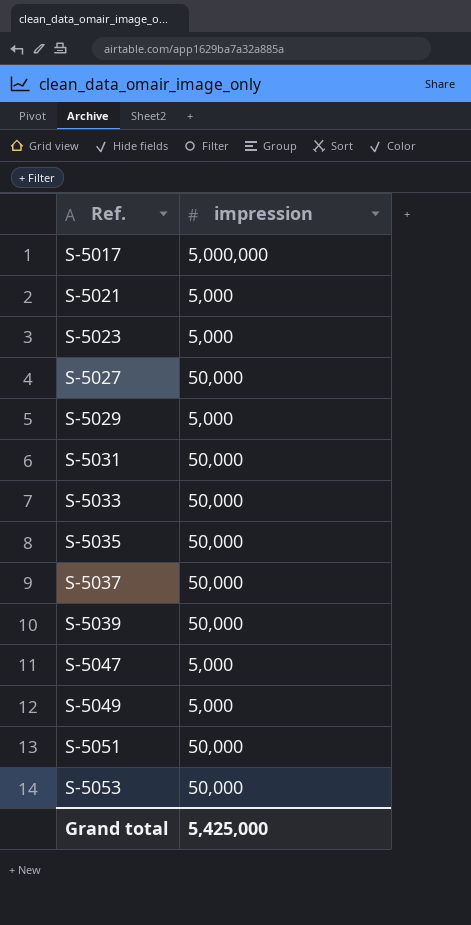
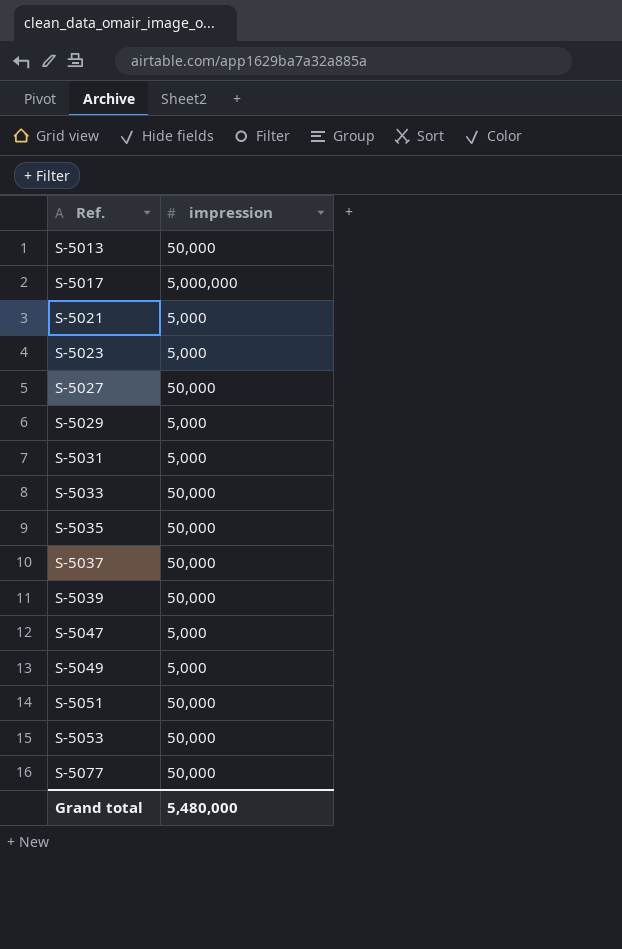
row S-5013: none -> 50,000
S-5031 | impression: 50,000 -> 5,000
row S-5077: none -> 50,000
Grand total | impression: 5,425,000 -> 5,480,000

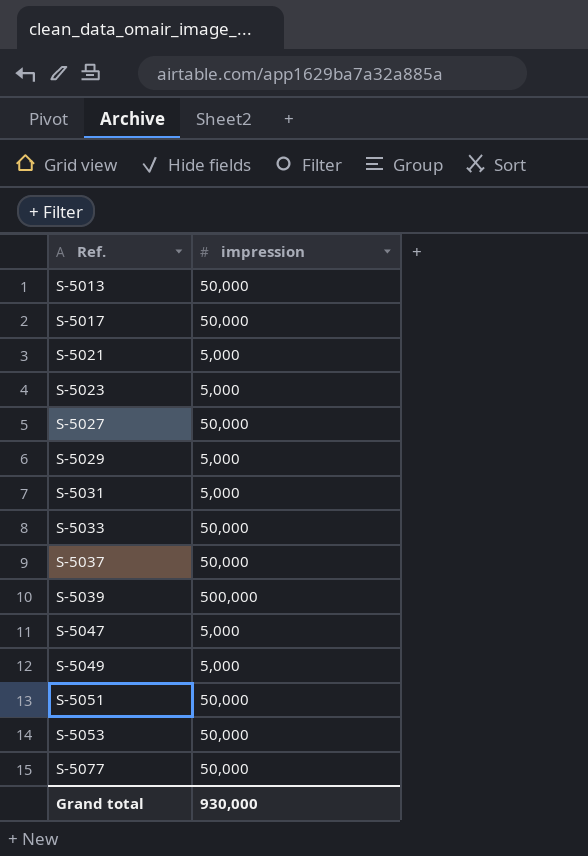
row S-5035: 50,000 -> none
S-5017 | impression: 5,000,000 -> 50,000
S-5039 | impression: 50,000 -> 500,000
Grand total | impression: 5,480,000 -> 930,000

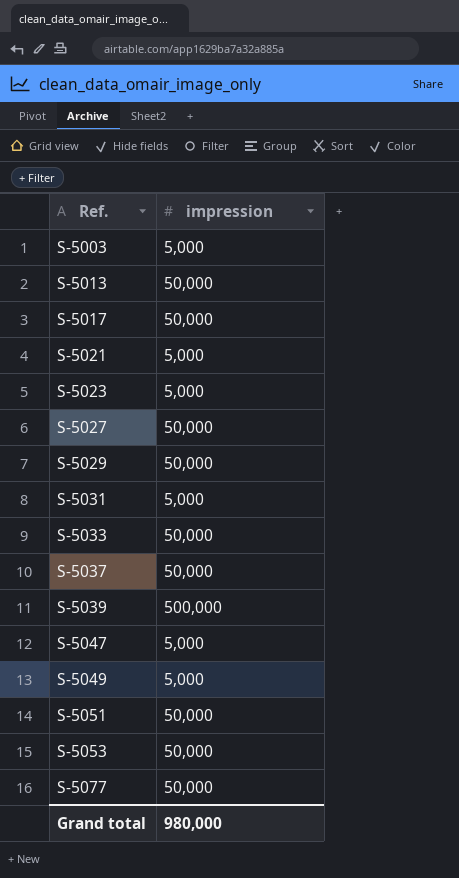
row S-5003: none -> 5,000
S-5029 | impression: 5,000 -> 50,000
Grand total | impression: 930,000 -> 980,000

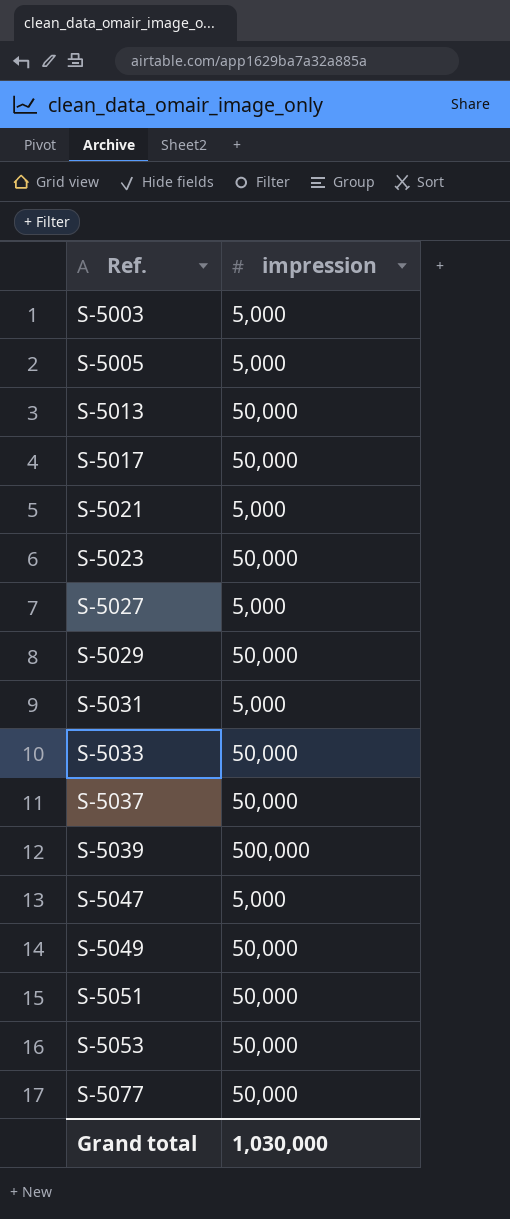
row S-5005: none -> 5,000
S-5023 | impression: 5,000 -> 50,000
S-5027 | impression: 50,000 -> 5,000
S-5049 | impression: 5,000 -> 50,000
Grand total | impression: 980,000 -> 1,030,000

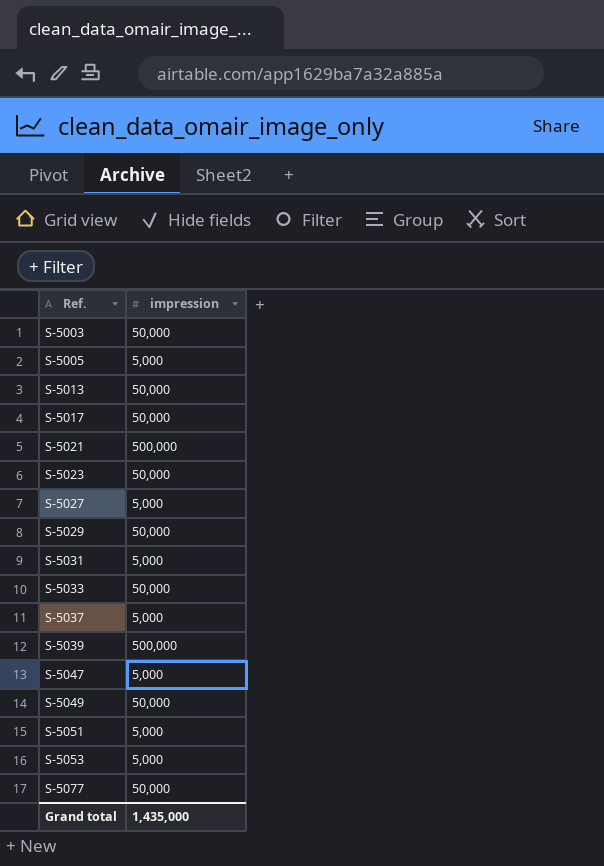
S-5003 | impression: 5,000 -> 50,000
S-5021 | impression: 5,000 -> 500,000
S-5037 | impression: 50,000 -> 5,000
S-5051 | impression: 50,000 -> 5,000
S-5053 | impression: 50,000 -> 5,000
Grand total | impression: 1,030,000 -> 1,435,000

